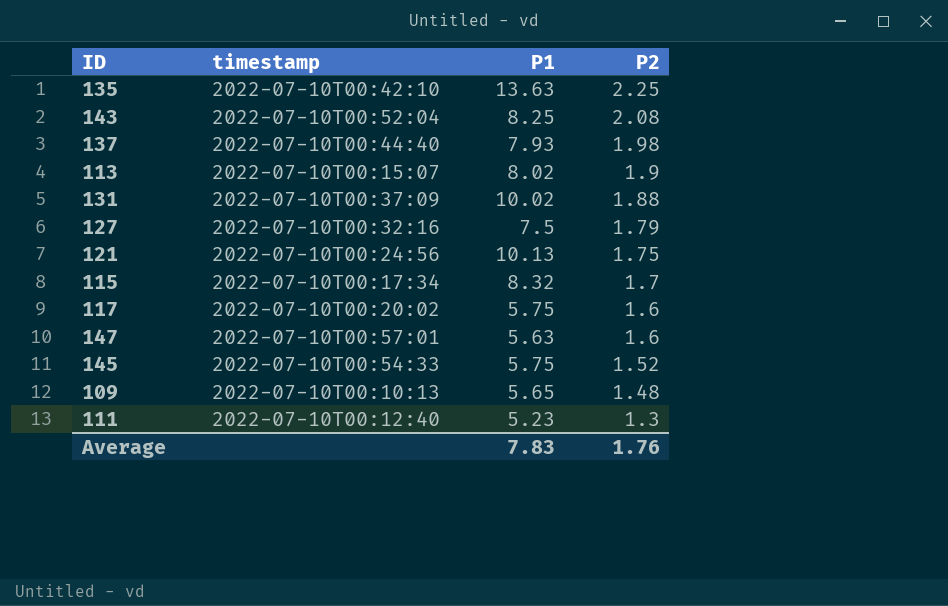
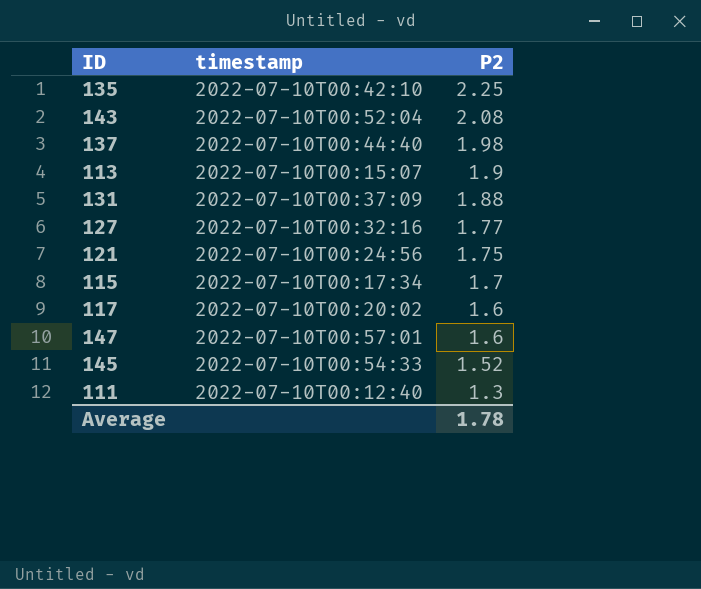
column P1 | position: 3 -> none
row 109: 2022-07-10T00:10:13 | 5.65 | 1.48 -> none
127 | P2: 1.79 -> 1.77
Average | P2: 1.76 -> 1.78

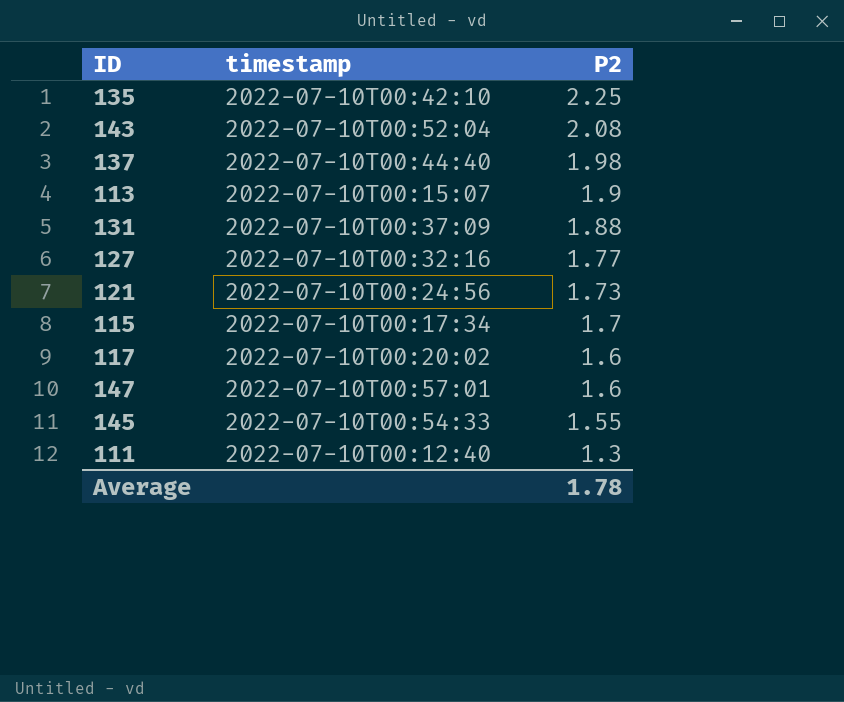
121 | P2: 1.75 -> 1.73
145 | P2: 1.52 -> 1.55

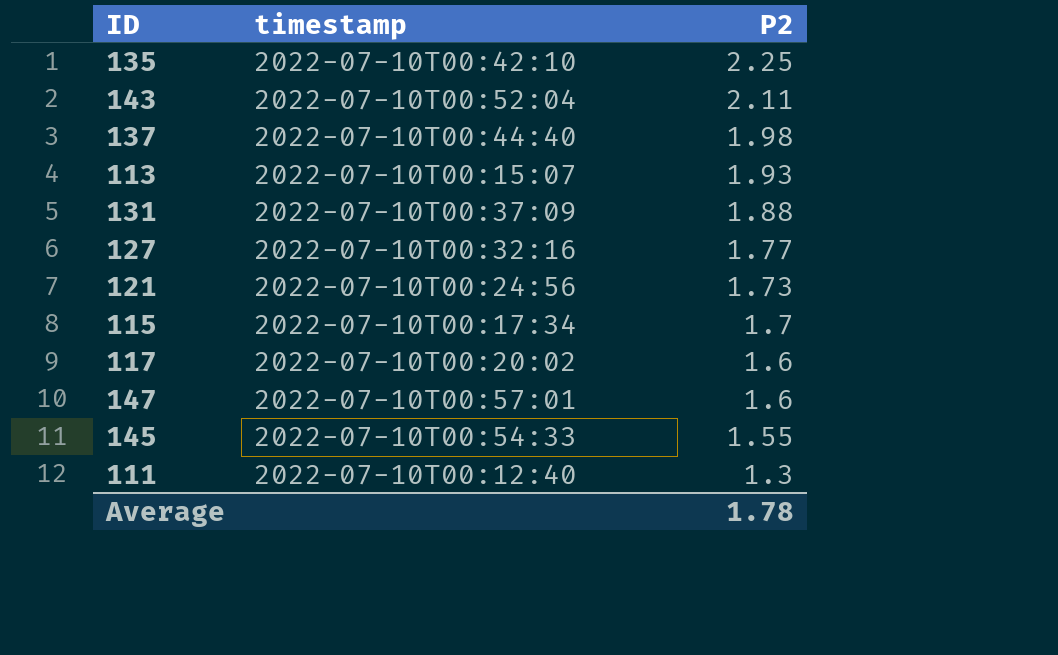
143 | P2: 2.08 -> 2.11
113 | P2: 1.9 -> 1.93

